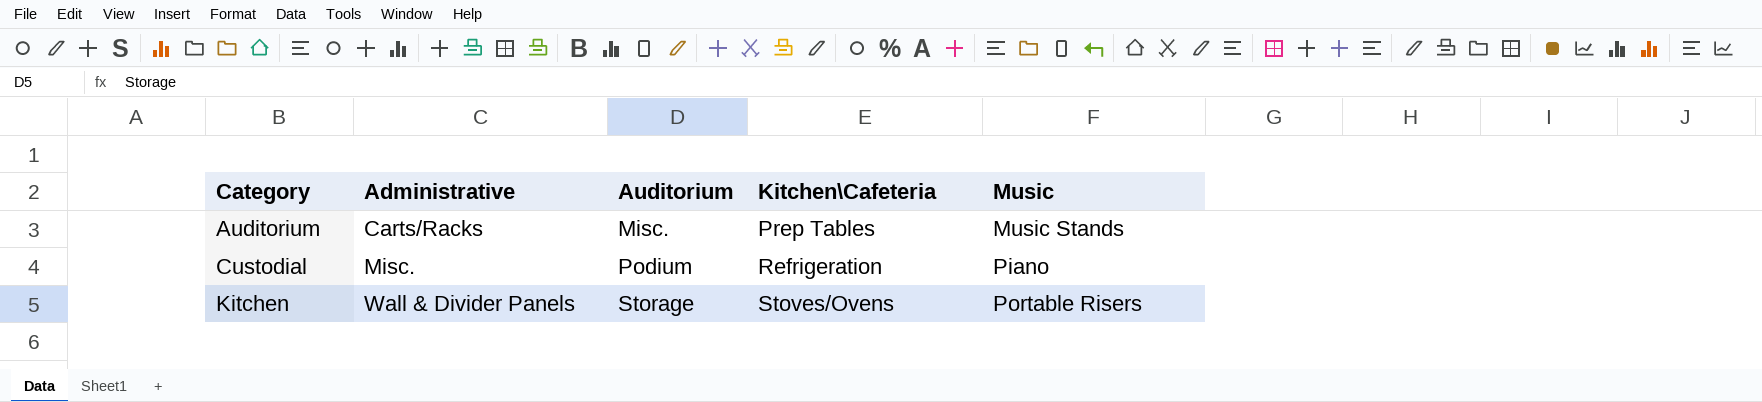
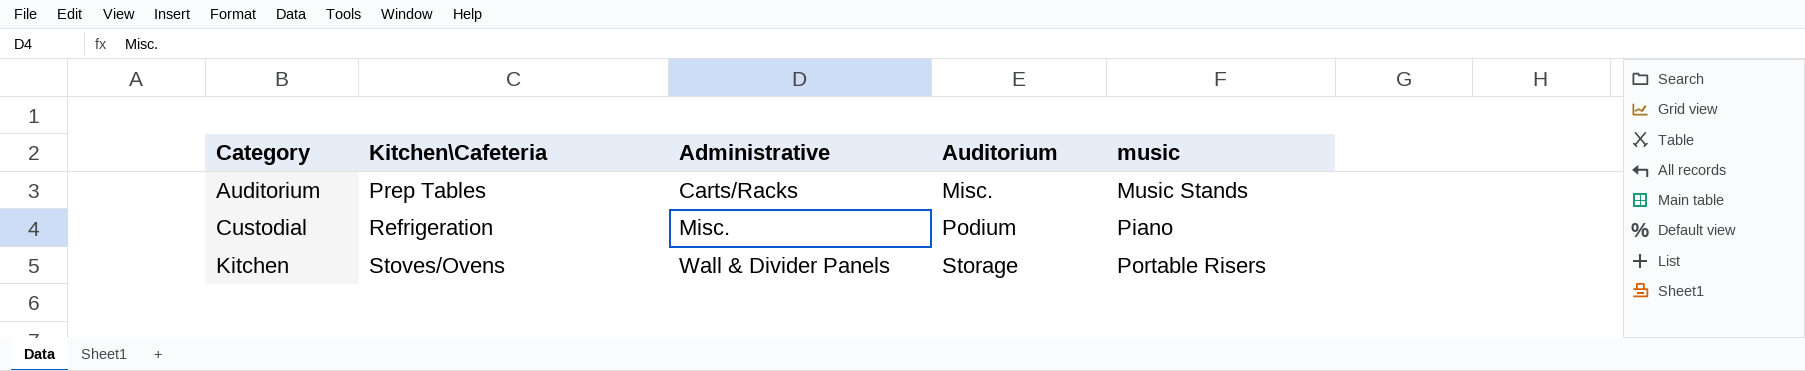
column Kitchen\Cafeteria | position: 4 -> 2
column name: Music -> music

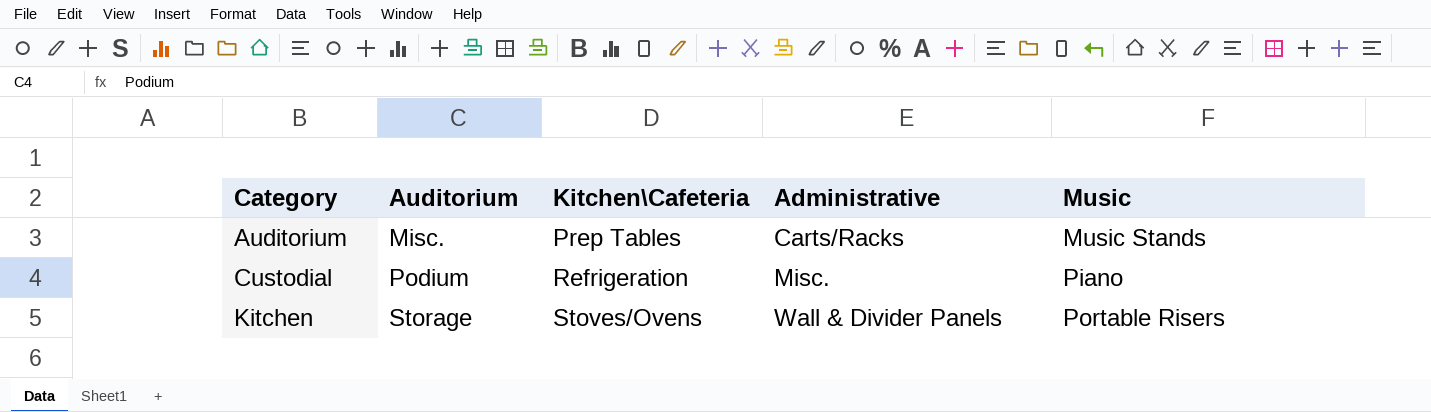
column Auditorium | position: 4 -> 2
column name: music -> Music

